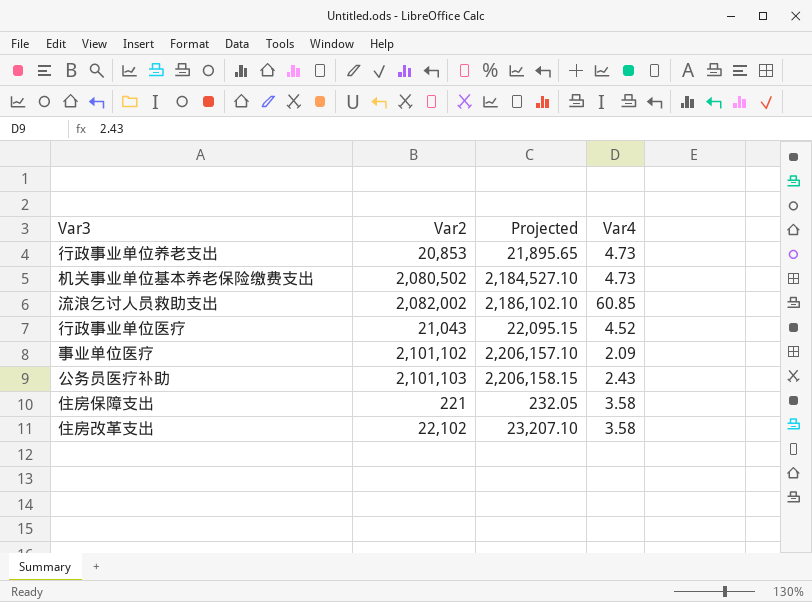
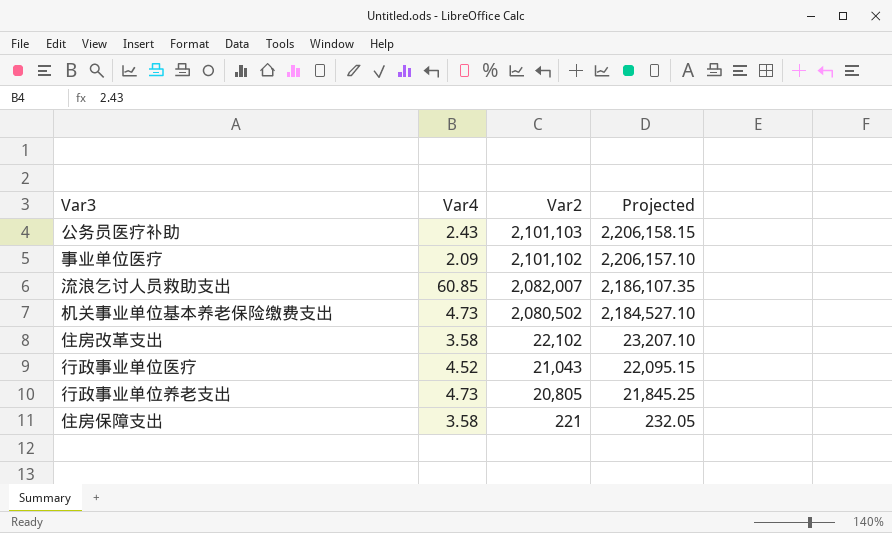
row order: none -> Var2 descending
column Var4 | position: 4 -> 2
流浪乞讨人员救助支出 | Var2: 2,082,002 -> 2,082,007
流浪乞讨人员救助支出 | Projected: 2,186,102.10 -> 2,186,107.35
行政事业单位养老支出 | Var2: 20,853 -> 20,805
行政事业单位养老支出 | Projected: 21,895.65 -> 21,845.25

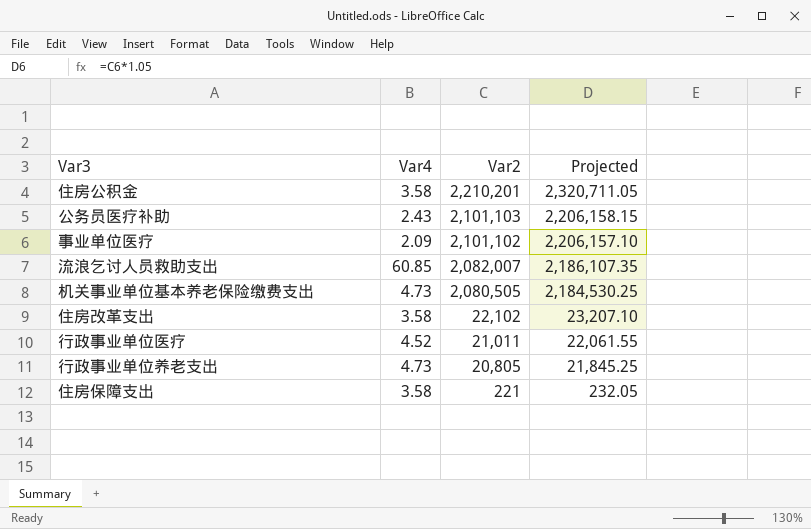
row 住房公积金: none -> 3.58 | 2,210,201 | 2,320,711.05
机关事业单位基本养老保险缴费支出 | Var2: 2,080,502 -> 2,080,505
机关事业单位基本养老保险缴费支出 | Projected: 2,184,527.10 -> 2,184,530.25
行政事业单位医疗 | Var2: 21,043 -> 21,011
行政事业单位医疗 | Projected: 22,095.15 -> 22,061.55

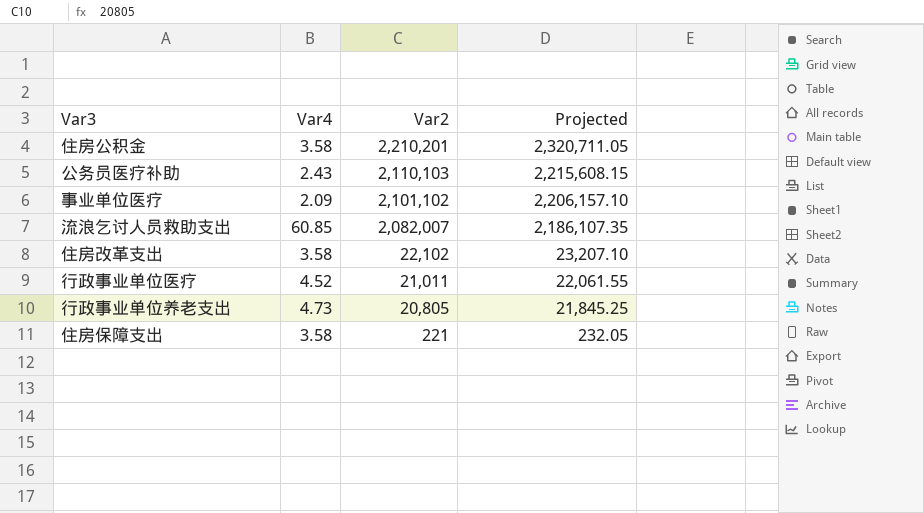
row 机关事业单位基本养老保险缴费支出: 4.73 | 2,080,505 | 2,184,530.25 -> none
公务员医疗补助 | Var2: 2,101,103 -> 2,110,103
公务员医疗补助 | Projected: 2,206,158.15 -> 2,215,608.15

